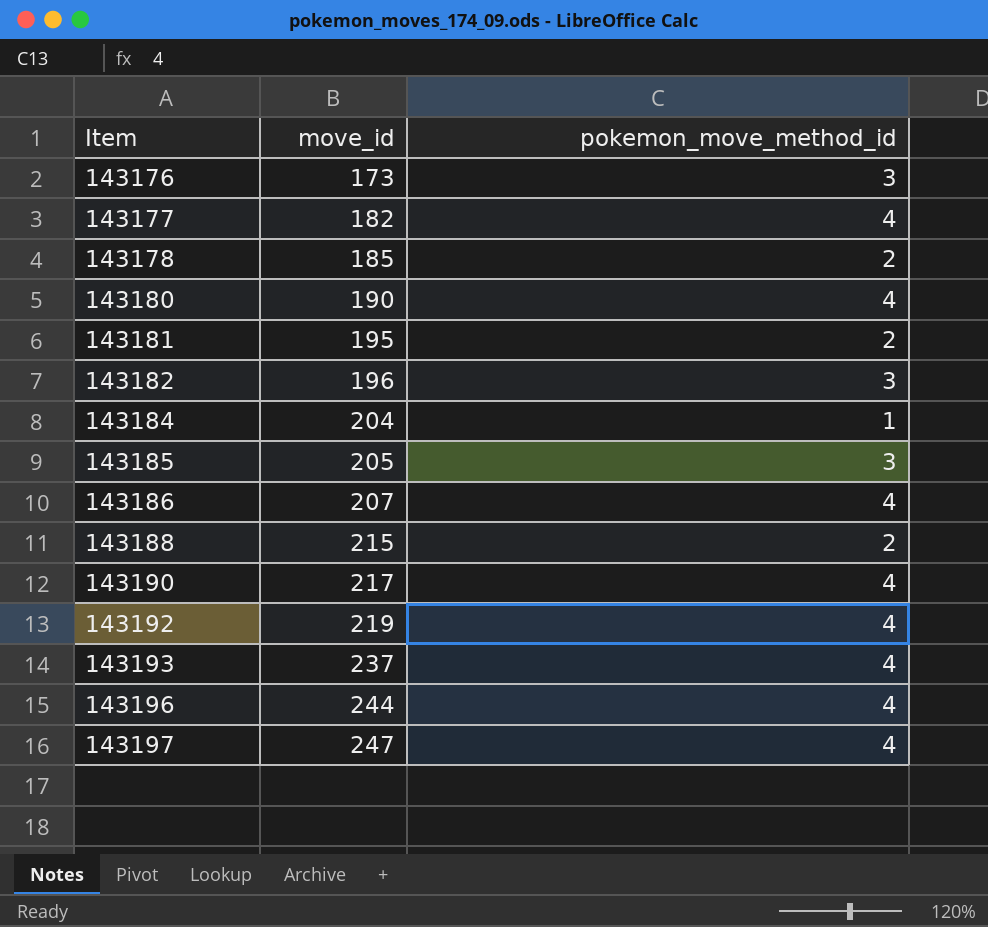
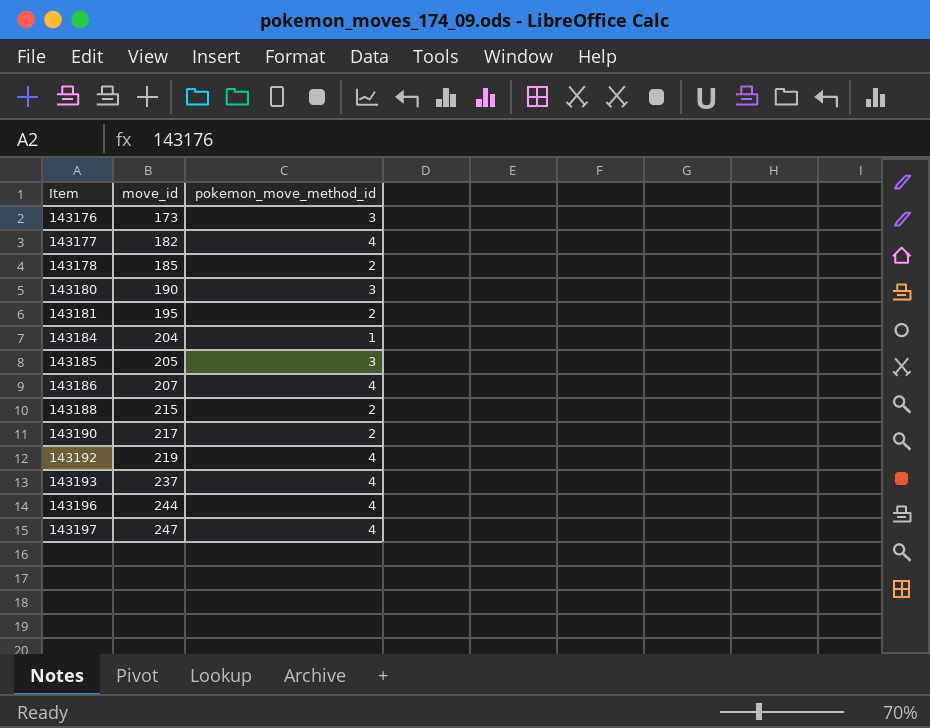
row 143182: 196 | 3 -> none
143180 | pokemon_move_method_id: 4 -> 3
143190 | pokemon_move_method_id: 4 -> 2

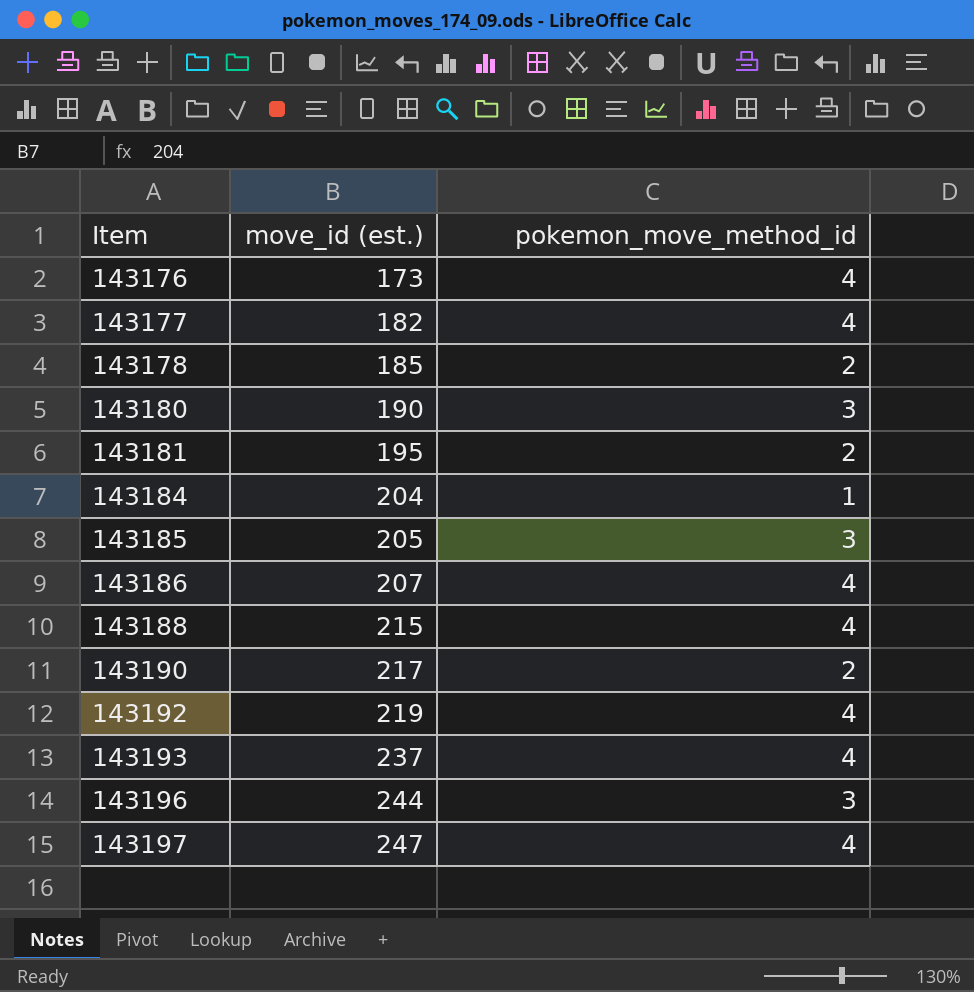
column name: move_id -> move_id (est.)
143176 | pokemon_move_method_id: 3 -> 4
143188 | pokemon_move_method_id: 2 -> 4
143196 | pokemon_move_method_id: 4 -> 3

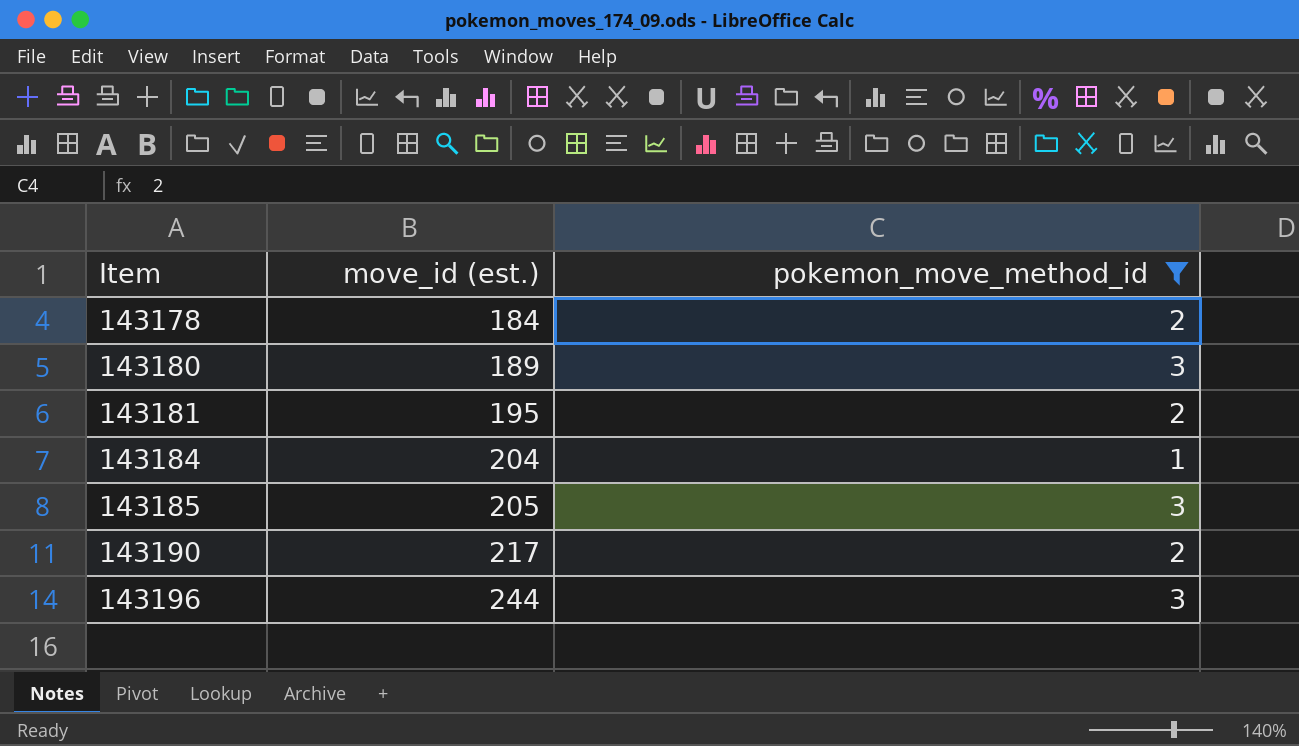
filter: none -> pokemon_move_method_id != 4
143178 | move_id (est.): 185 -> 184
143180 | move_id (est.): 190 -> 189

